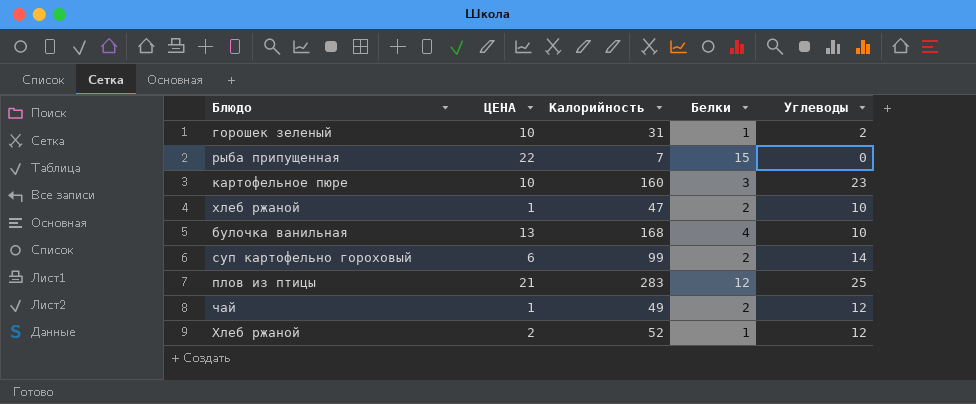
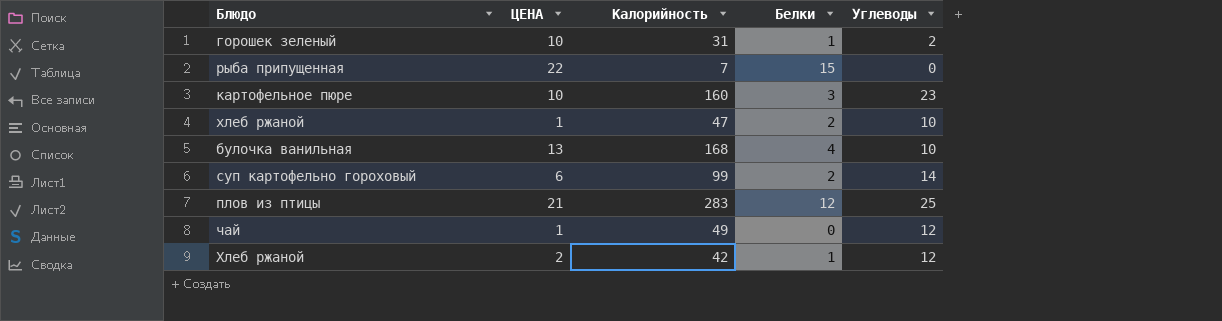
чай | Белки: 2 -> 0
Хлеб ржаной | Калорийность: 52 -> 42

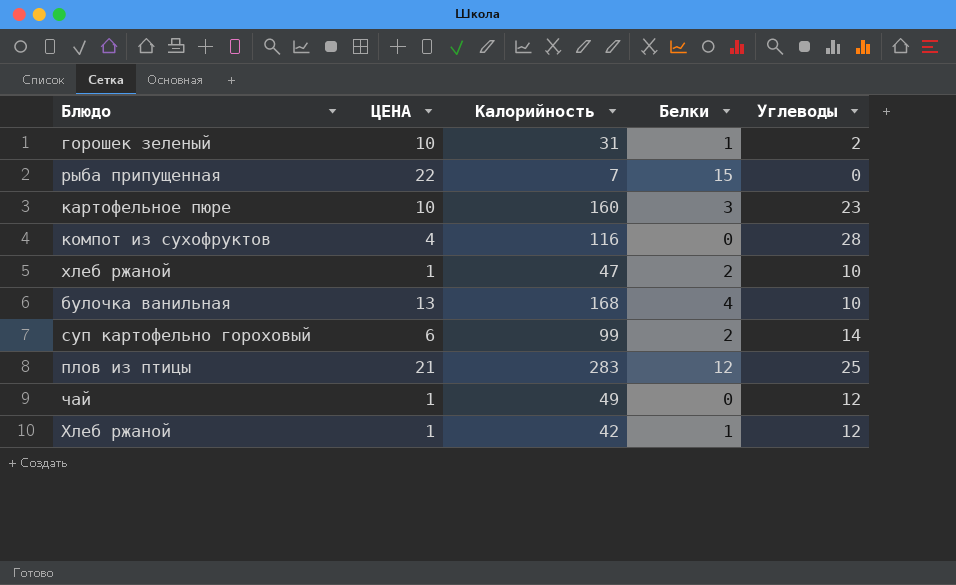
row компот из сухофруктов: none -> 4 | 116 | 0 | 28
Хлеб ржаной | ЦЕНА: 2 -> 1

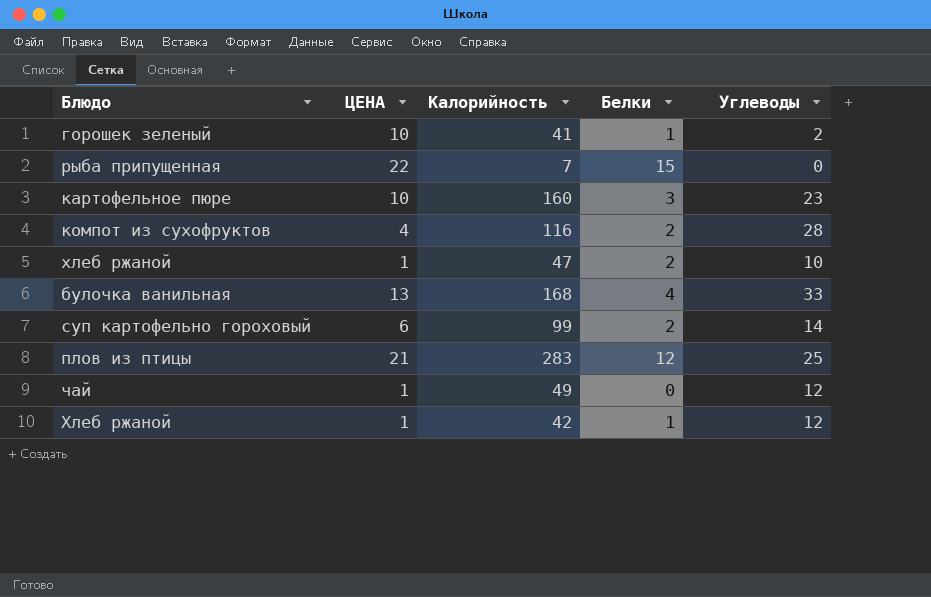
горошек зеленый | Калорийность: 31 -> 41
компот из сухофруктов | Белки: 0 -> 2
булочка ванильная | Углеводы: 10 -> 33

